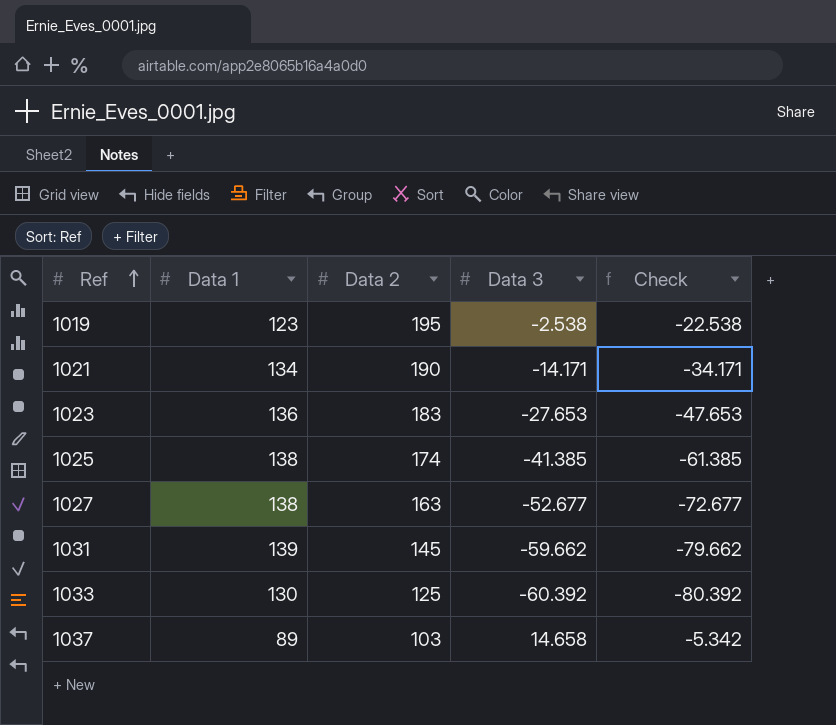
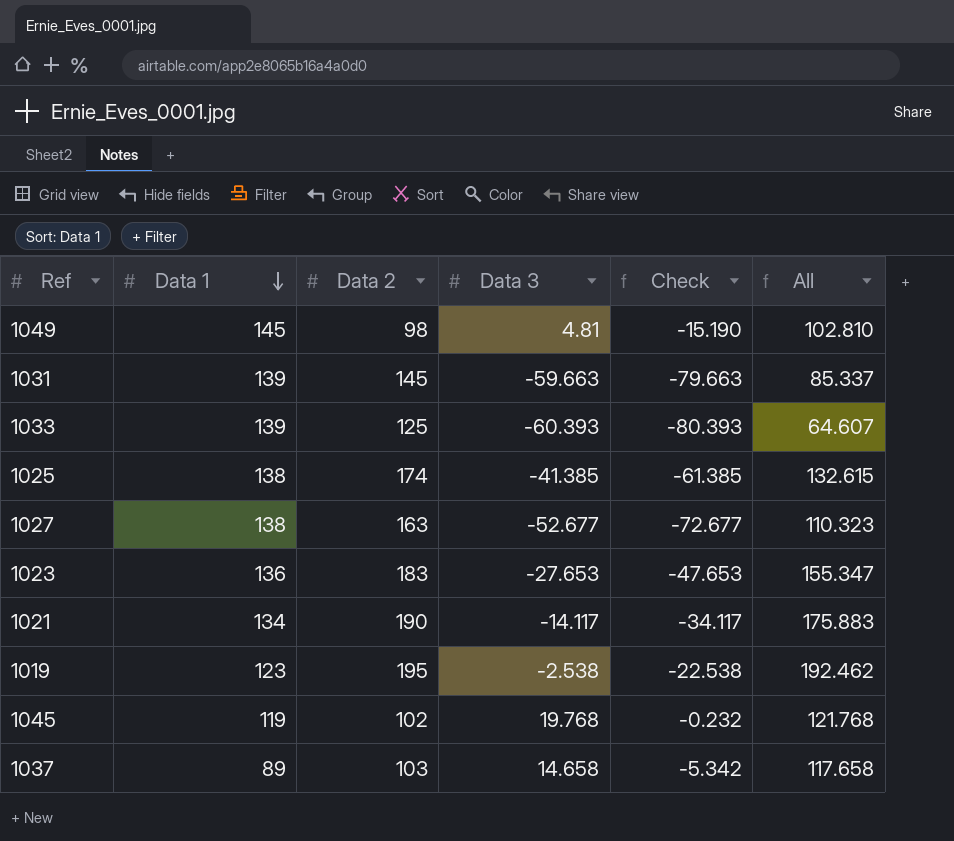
row order: Ref ascending -> Data 1 descending
column All | formula: none -> [Data 2] + [Data 3]
row 1049: none -> 145 | 98 | 4.81 | -15.190 | 102.810
1031 | Data 3: -59.662 -> -59.663
1031 | Check: -79.662 -> -79.663
1033 | Data 1: 130 -> 139
1033 | Data 3: -60.392 -> -60.393
1033 | Check: -80.392 -> -80.393
1021 | Data 3: -14.171 -> -14.117
1021 | Check: -34.171 -> -34.117
row 1045: none -> 119 | 102 | 19.768 | -0.232 | 121.768

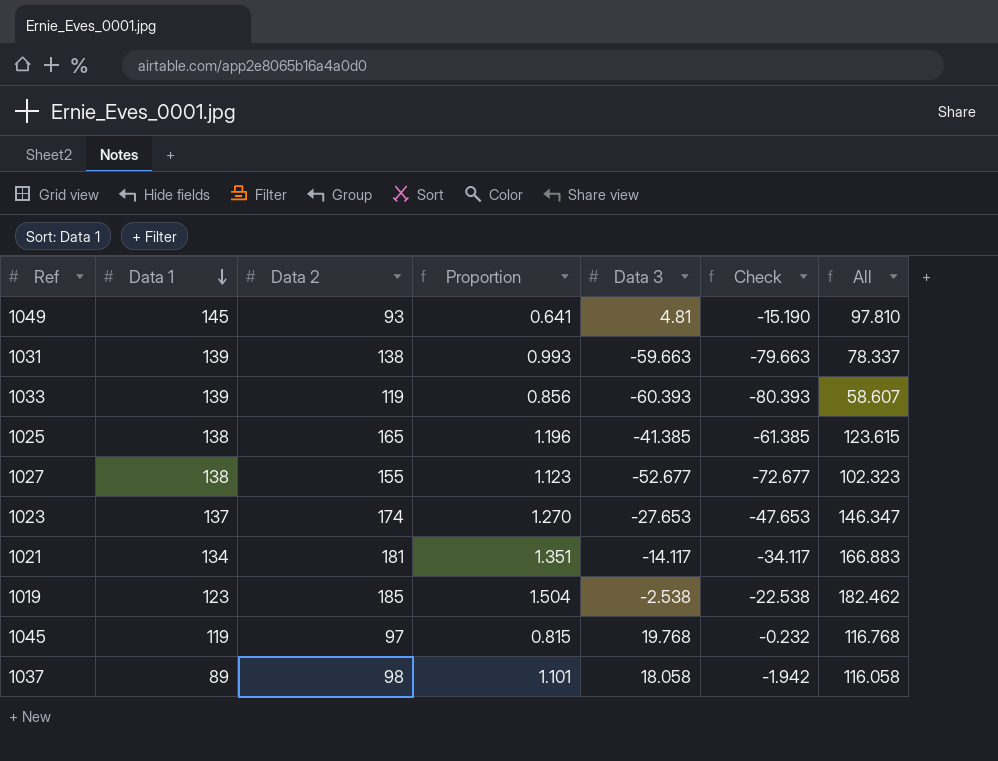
column Proportion | formula: none -> [Data 2] / [Data 1]
1049 | Data 2: 98 -> 93
1049 | All: 102.810 -> 97.810
1031 | Data 2: 145 -> 138
1031 | All: 85.337 -> 78.337
1033 | Data 2: 125 -> 119
1033 | All: 64.607 -> 58.607
1025 | Data 2: 174 -> 165
1025 | All: 132.615 -> 123.615
1027 | Data 2: 163 -> 155
1027 | All: 110.323 -> 102.323
1023 | Data 1: 136 -> 137
1023 | Data 2: 183 -> 174
1023 | All: 155.347 -> 146.347
1021 | Data 2: 190 -> 181
1021 | All: 175.883 -> 166.883
1019 | Data 2: 195 -> 185
1019 | All: 192.462 -> 182.462
1045 | Data 2: 102 -> 97
1045 | All: 121.768 -> 116.768
1037 | Data 2: 103 -> 98
1037 | Data 3: 14.658 -> 18.058
1037 | Check: -5.342 -> -1.942
1037 | All: 117.658 -> 116.058

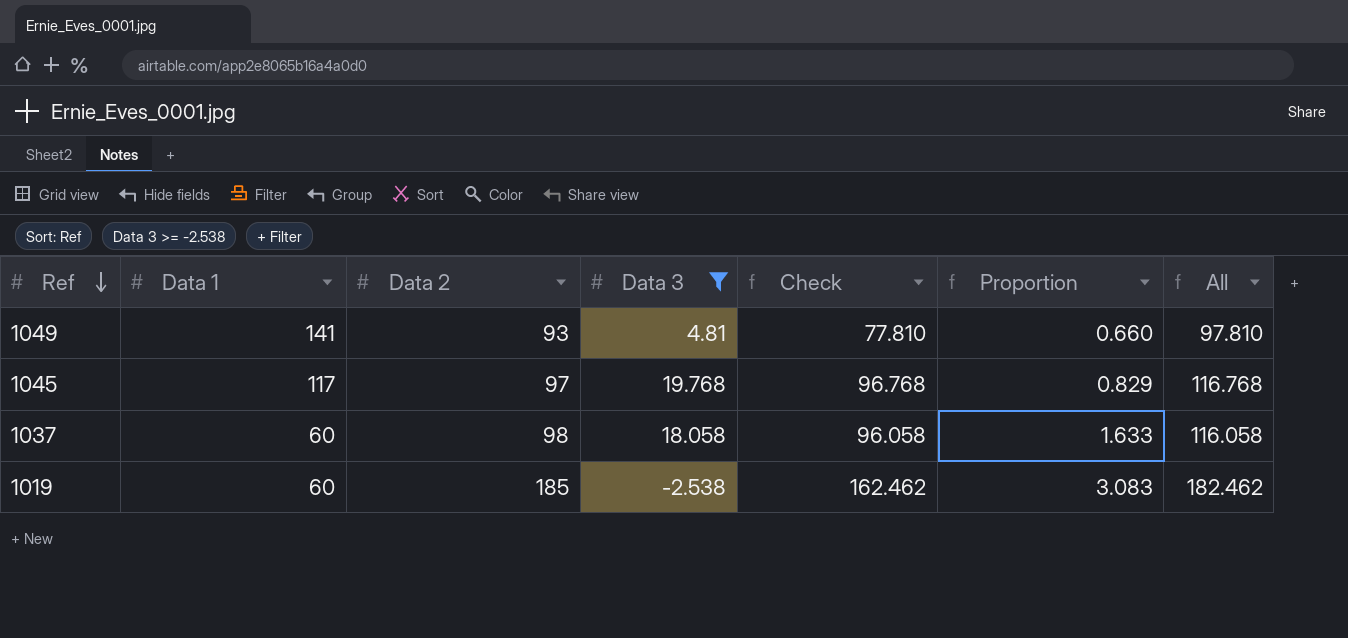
filter: none -> Data 3 >= -2.538
row order: Data 1 descending -> Ref descending
column Check | formula: [Data 3] - 20 -> [All] - 20
column Proportion | position: 4 -> 6
1049 | Data 1: 145 -> 141
1049 | Proportion: 0.641 -> 0.660
1045 | Data 1: 119 -> 117
1045 | Proportion: 0.815 -> 0.829
1037 | Data 1: 89 -> 60
1037 | Proportion: 1.101 -> 1.633
1019 | Data 1: 123 -> 60
1019 | Proportion: 1.504 -> 3.083

